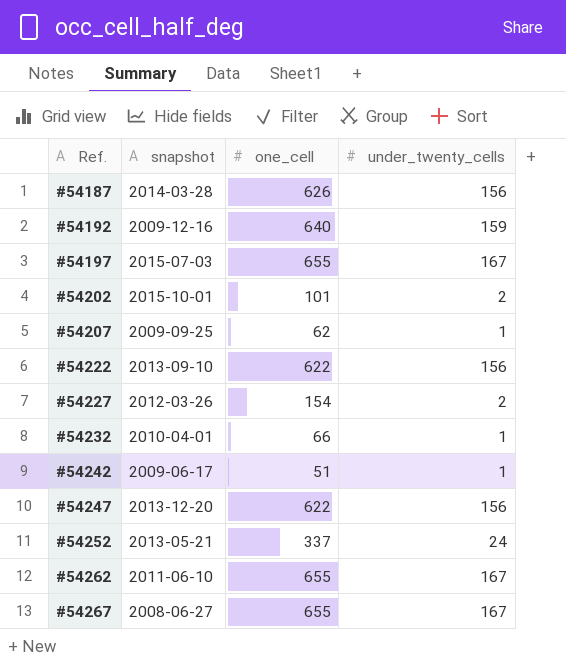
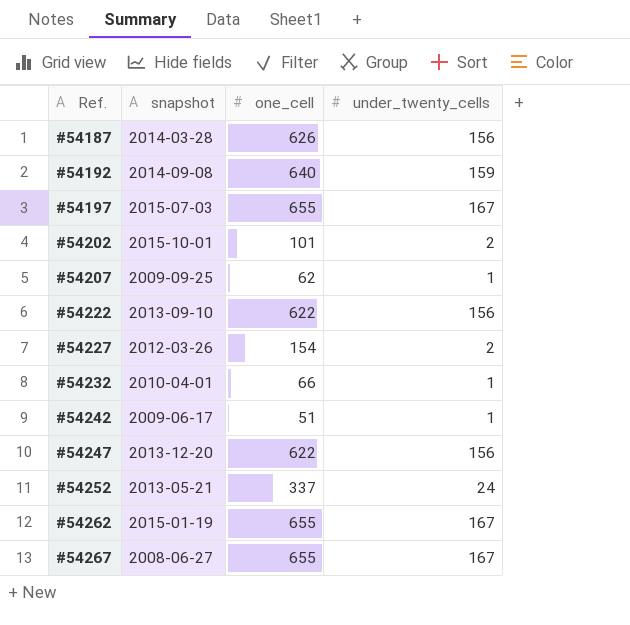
#54192 | snapshot: 2009-12-16 -> 2014-09-08
#54262 | snapshot: 2011-06-10 -> 2015-01-19

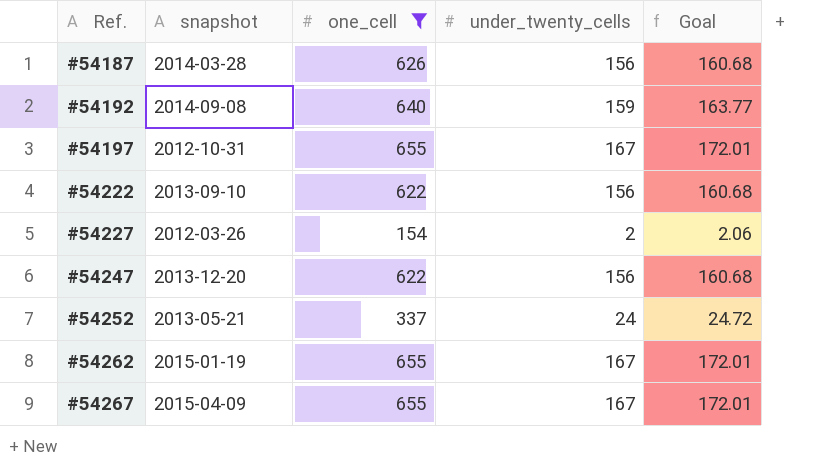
filter: none -> one_cell >= 154
column Goal | formula: none -> [under_twenty_cells] * 1.03
#54197 | snapshot: 2015-07-03 -> 2012-10-31
#54267 | snapshot: 2008-06-27 -> 2015-04-09

